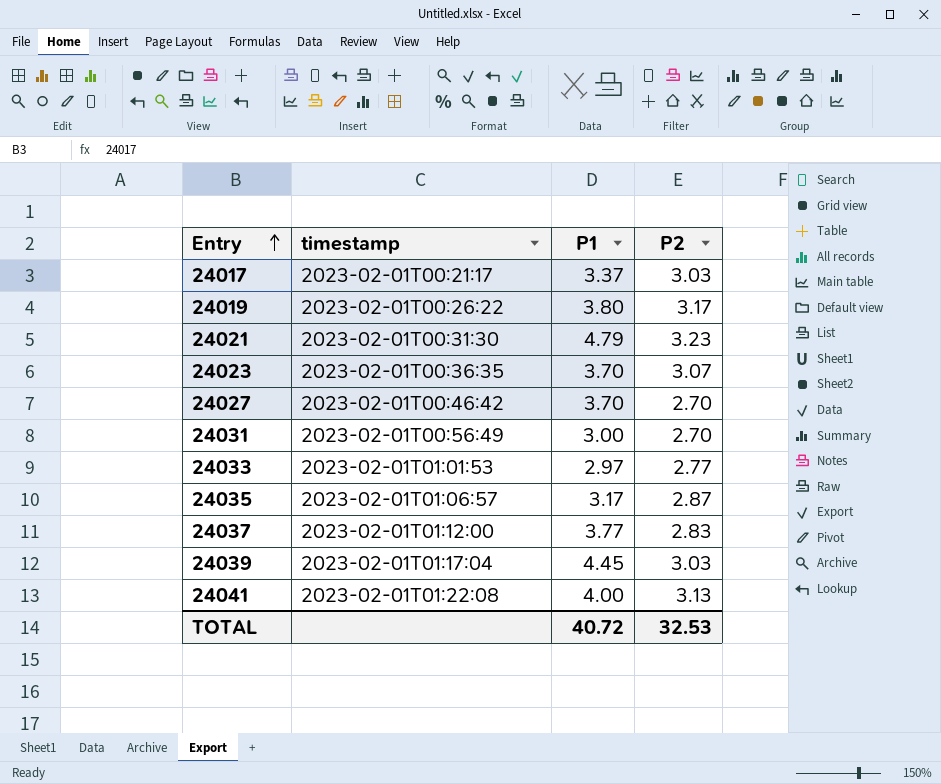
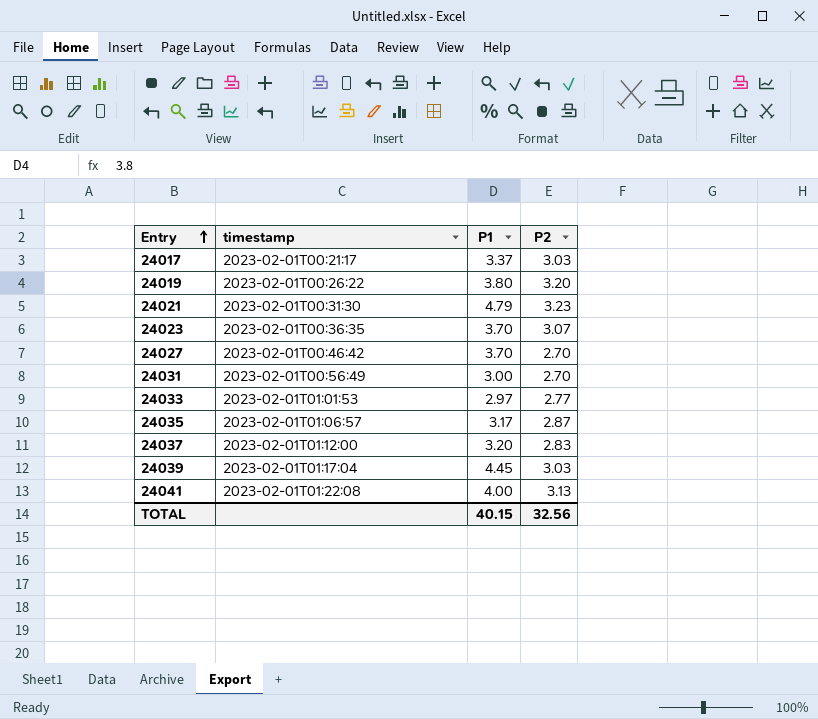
24019 | P2: 3.17 -> 3.20
24037 | P1: 3.77 -> 3.20
TOTAL | P1: 40.72 -> 40.15
TOTAL | P2: 32.53 -> 32.56

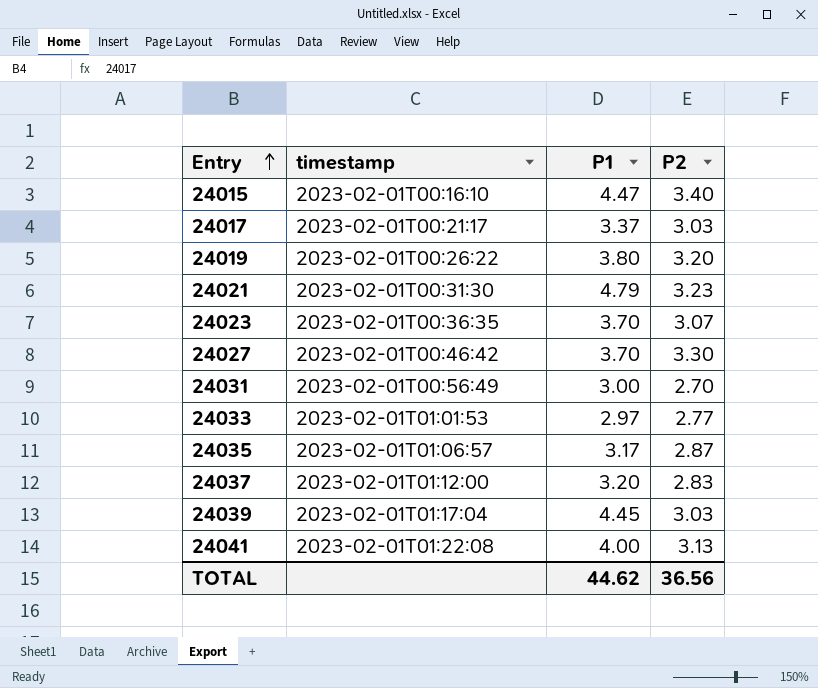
row 24015: none -> 2023-02-01T00:16:10 | 4.47 | 3.40
24027 | P2: 2.70 -> 3.30
TOTAL | P1: 40.15 -> 44.62
TOTAL | P2: 32.56 -> 36.56

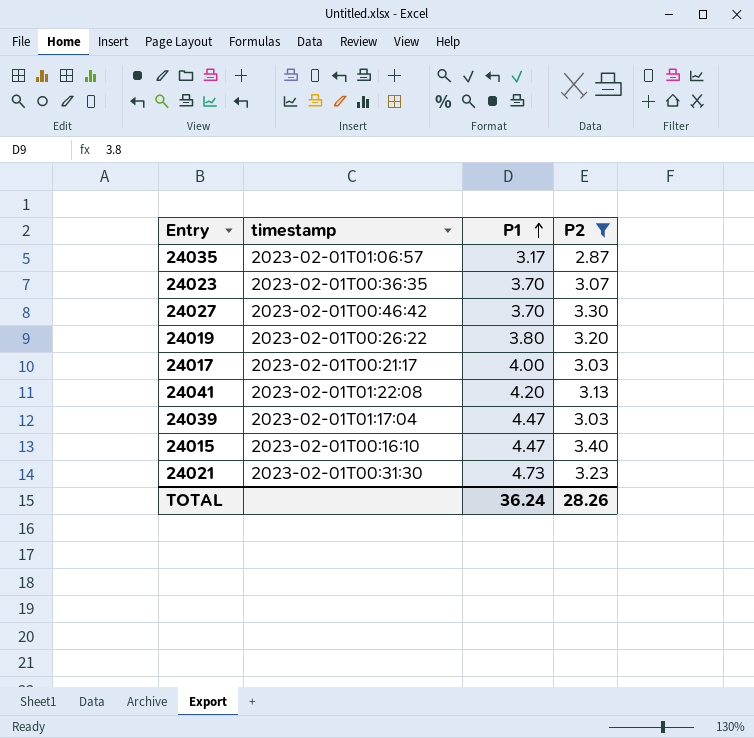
filter: none -> P2 >= 2.87
row order: Entry ascending -> P1 ascending
24017 | P1: 3.37 -> 4.00
24041 | P1: 4.00 -> 4.20
24039 | P1: 4.45 -> 4.47
24021 | P1: 4.79 -> 4.73
TOTAL | P1: 44.62 -> 36.24
TOTAL | P2: 36.56 -> 28.26

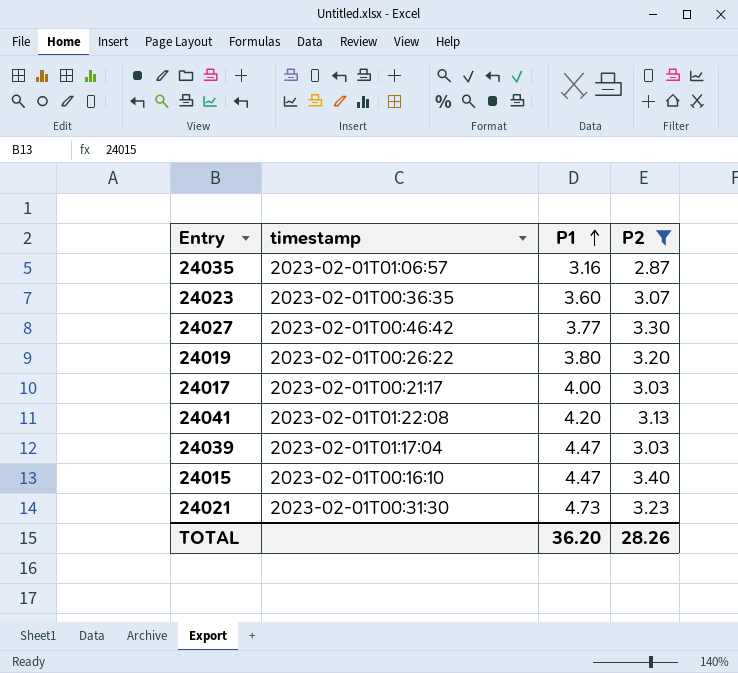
24035 | P1: 3.17 -> 3.16
24023 | P1: 3.70 -> 3.60
24027 | P1: 3.70 -> 3.77
TOTAL | P1: 36.24 -> 36.20

